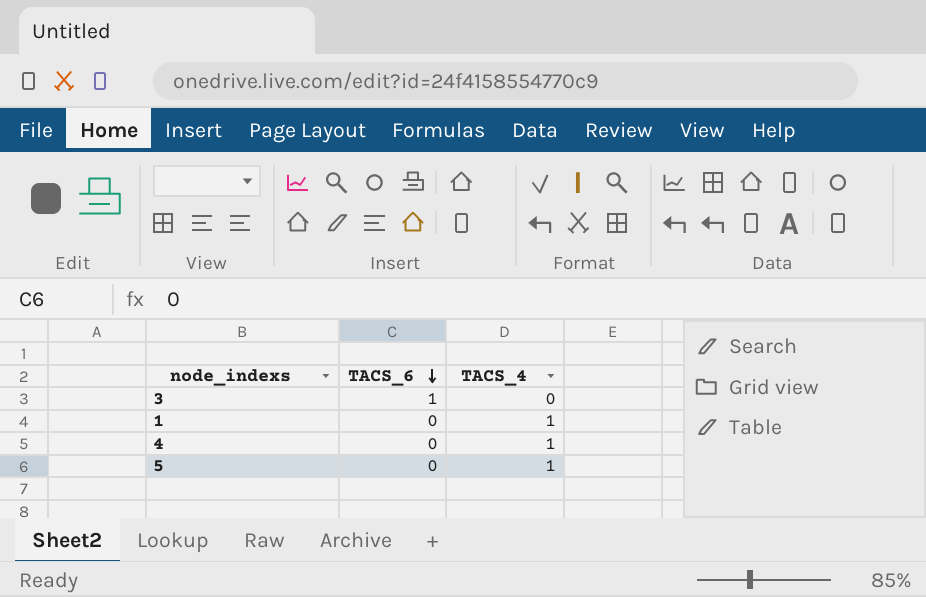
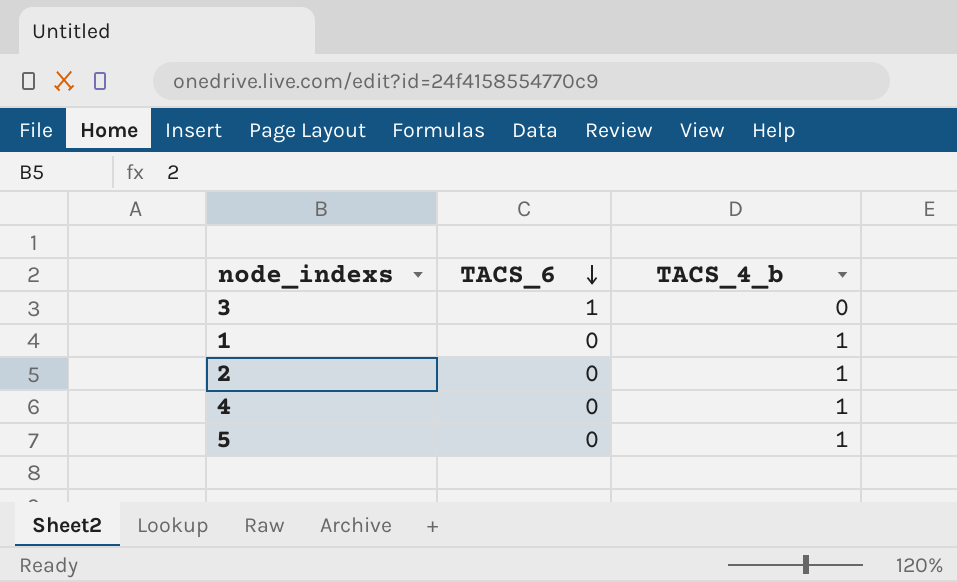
column name: TACS_4 -> TACS_4_b
row 2: none -> 0 | 1

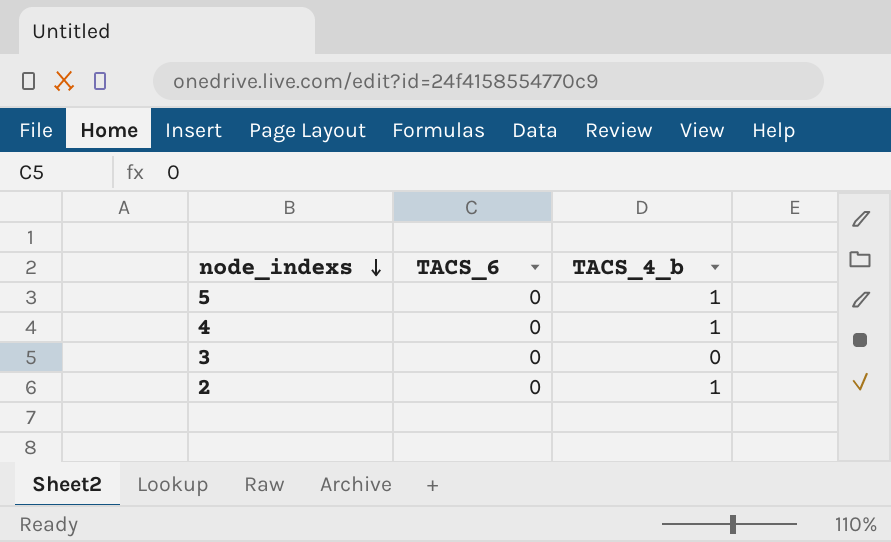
row order: TACS_6 descending -> node_indexs descending
row 1: 0 | 1 -> none
3 | TACS_6: 1 -> 0

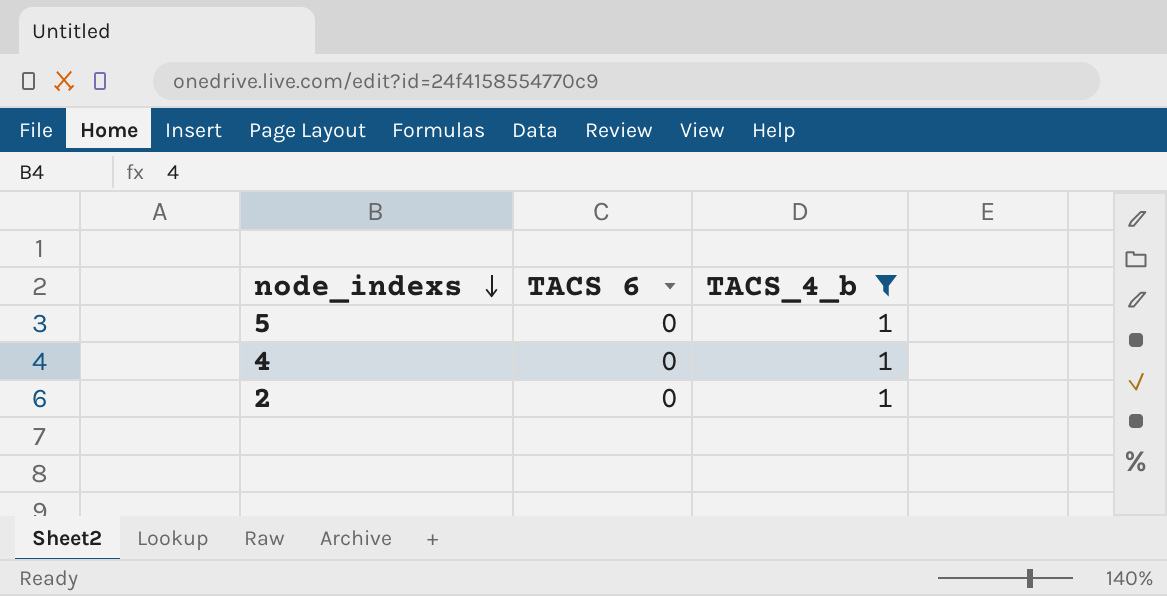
filter: none -> TACS_4_b = 1
column name: TACS_6 -> TACS 6

